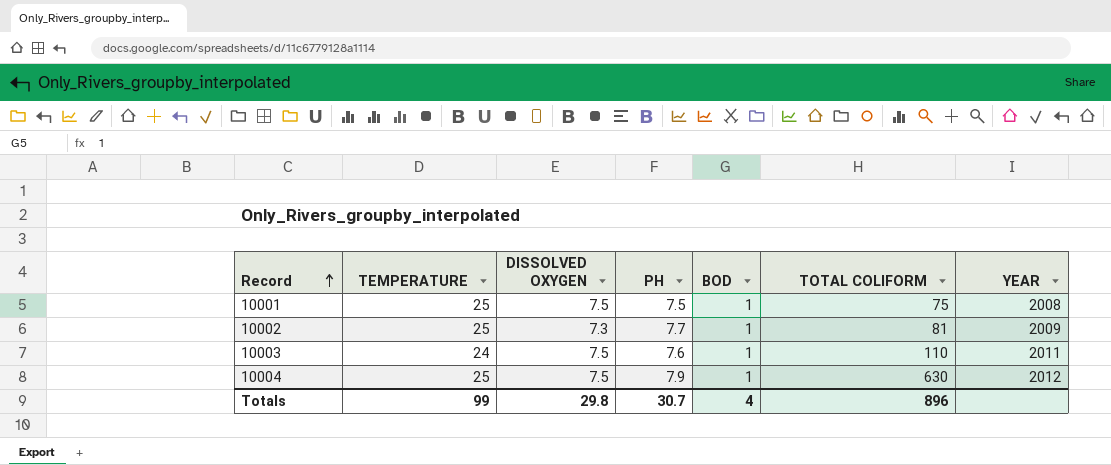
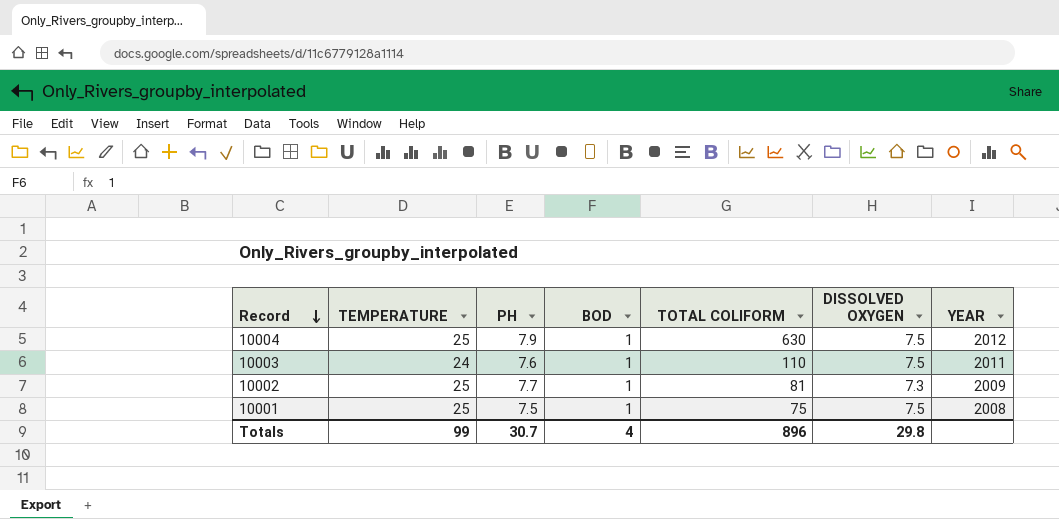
row order: Record ascending -> Record descending
column DISSOLVED OXYGEN | position: 3 -> 6

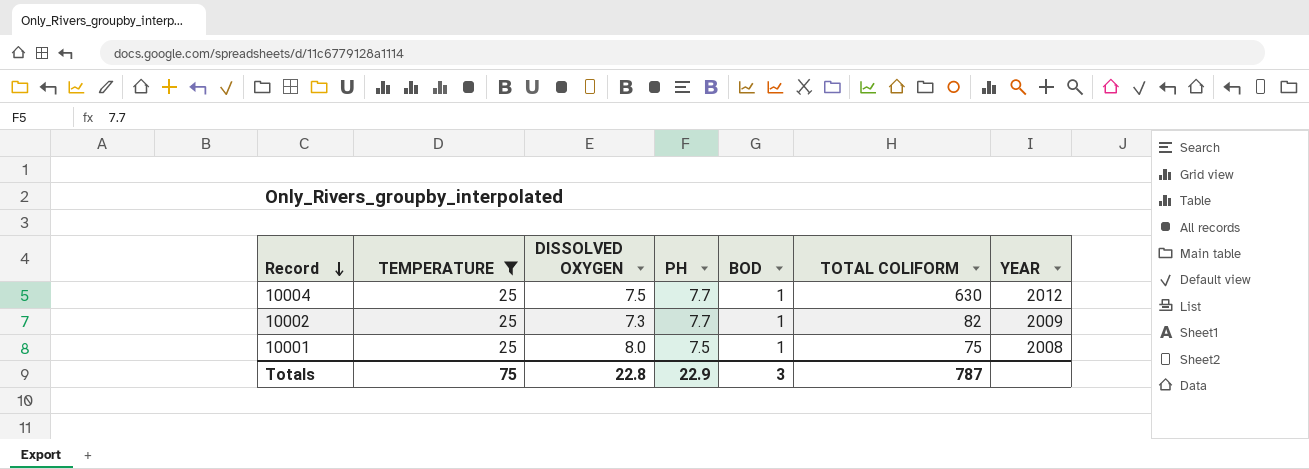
filter: none -> TEMPERATURE = 25
column DISSOLVED OXYGEN | position: 6 -> 3
10004 | PH: 7.9 -> 7.7
10002 | TOTAL COLIFORM: 81 -> 82
10001 | DISSOLVED OXYGEN: 7.5 -> 8.0
Totals | TEMPERATURE: 99 -> 75
Totals | DISSOLVED OXYGEN: 29.8 -> 22.8
Totals | PH: 30.7 -> 22.9
Totals | BOD: 4 -> 3
Totals | TOTAL COLIFORM: 896 -> 787

